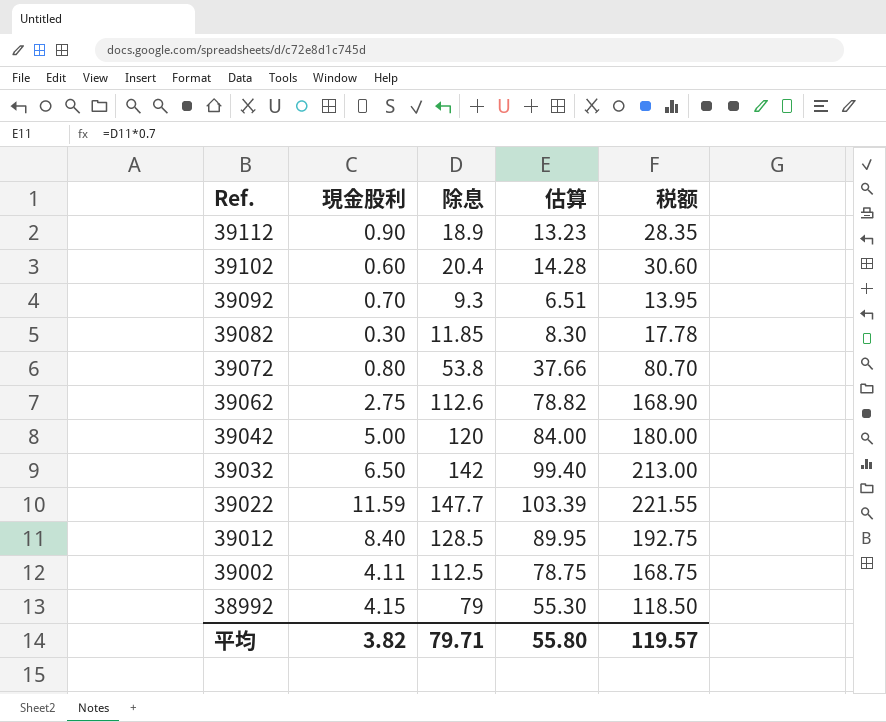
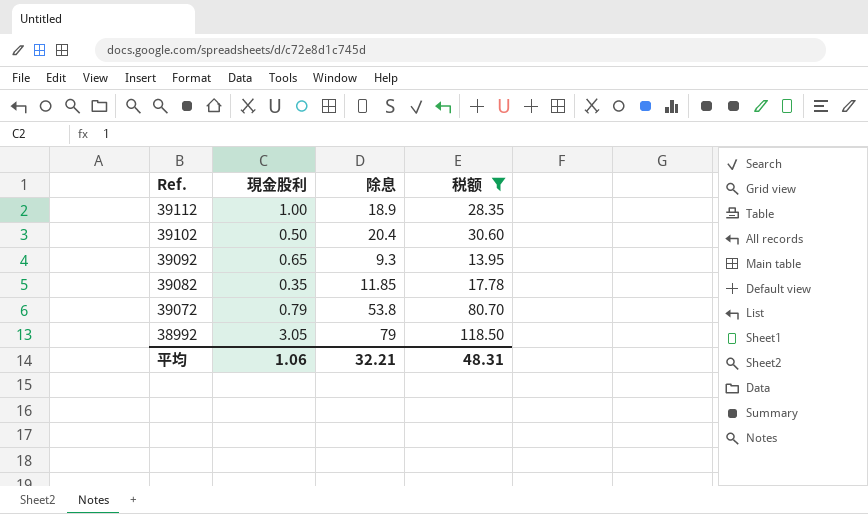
filter: none -> 税额 <= 118.50
column 估算 | formula: [除息] * 0.7 -> none
39112 | 現金股利: 0.90 -> 1.00
39102 | 現金股利: 0.60 -> 0.50
39092 | 現金股利: 0.70 -> 0.65
39082 | 現金股利: 0.30 -> 0.35
39072 | 現金股利: 0.80 -> 0.79
38992 | 現金股利: 4.15 -> 3.05
平均 | 現金股利: 3.82 -> 1.06
平均 | 除息: 79.71 -> 32.21
平均 | 税额: 119.57 -> 48.31

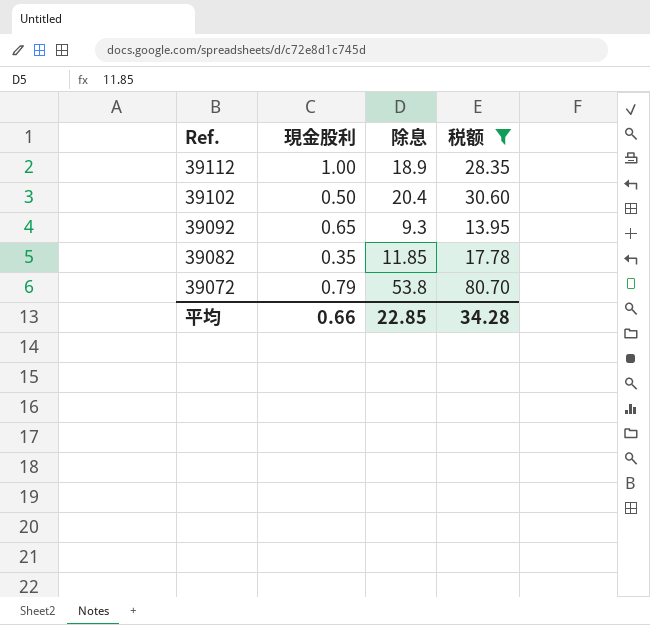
row 38992: 3.05 | 79 | 118.50 -> none
平均 | 現金股利: 1.06 -> 0.66
平均 | 除息: 32.21 -> 22.85
平均 | 税额: 48.31 -> 34.28

